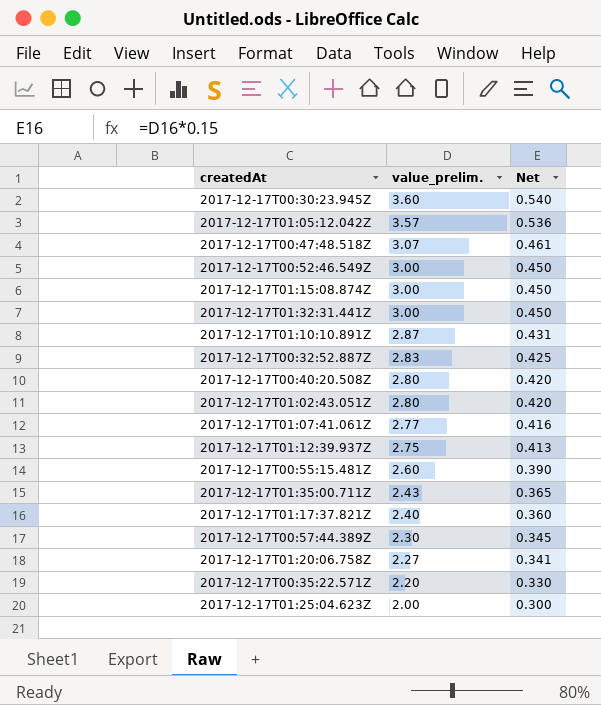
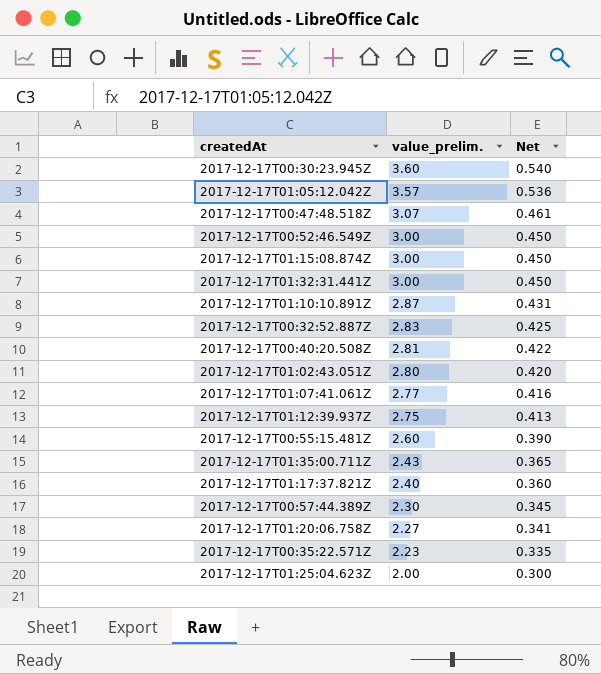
2017-12-17T00:40:20.508Z | value_prelim.: 2.80 -> 2.81
2017-12-17T00:40:20.508Z | Net: 0.420 -> 0.422
2017-12-17T00:35:22.571Z | value_prelim.: 2.20 -> 2.23
2017-12-17T00:35:22.571Z | Net: 0.330 -> 0.335

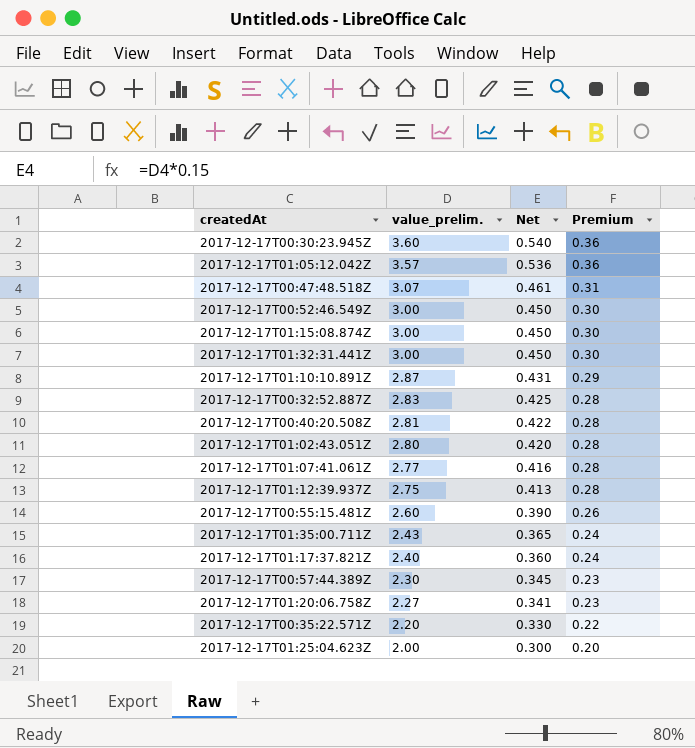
column Premium | formula: none -> [value_prelim.] * 0.1
2017-12-17T00:35:22.571Z | value_prelim.: 2.23 -> 2.20
2017-12-17T00:35:22.571Z | Net: 0.335 -> 0.330

